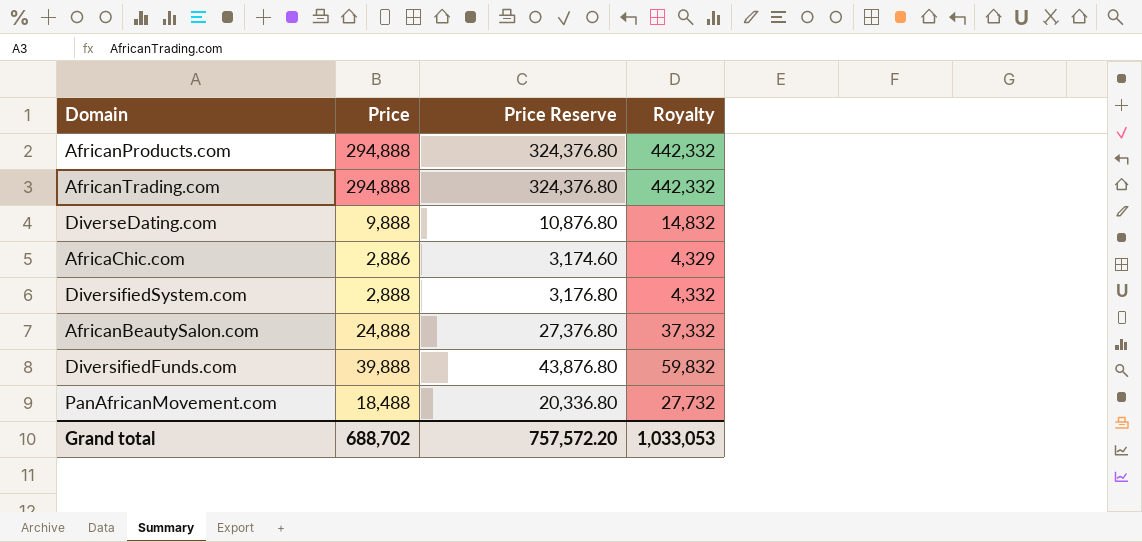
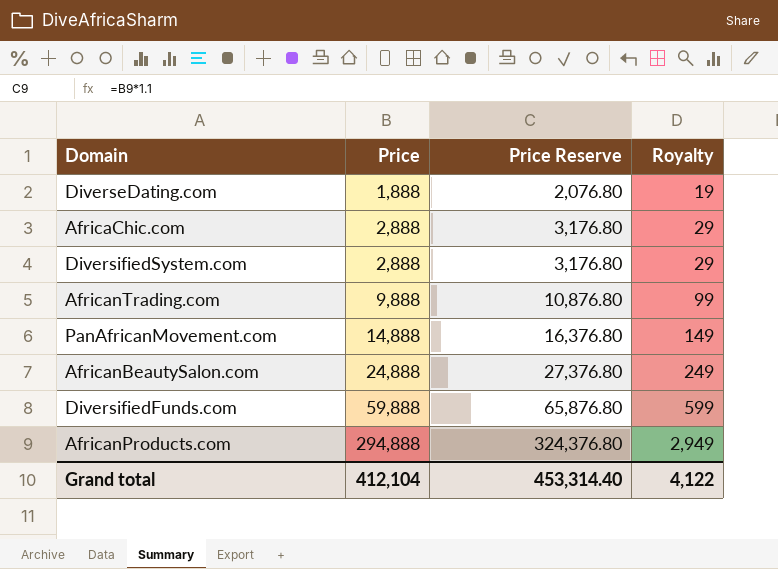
row order: none -> Price ascending
column Royalty | formula: [Price] * 1.5 -> [Price] * 0.01
DiverseDating.com | Price: 9,888 -> 1,888
DiverseDating.com | Price Reserve: 10,876.80 -> 2,076.80
AfricaChic.com | Price: 2,886 -> 2,888
AfricaChic.com | Price Reserve: 3,174.60 -> 3,176.80
AfricanTrading.com | Price: 294,888 -> 9,888
AfricanTrading.com | Price Reserve: 324,376.80 -> 10,876.80
PanAfricanMovement.com | Price: 18,488 -> 14,888
PanAfricanMovement.com | Price Reserve: 20,336.80 -> 16,376.80
DiversifiedFunds.com | Price: 39,888 -> 59,888
DiversifiedFunds.com | Price Reserve: 43,876.80 -> 65,876.80
Grand total | Price: 688,702 -> 412,104
Grand total | Price Reserve: 757,572.20 -> 453,314.40
Grand total | Royalty: 1,033,053 -> 4,122

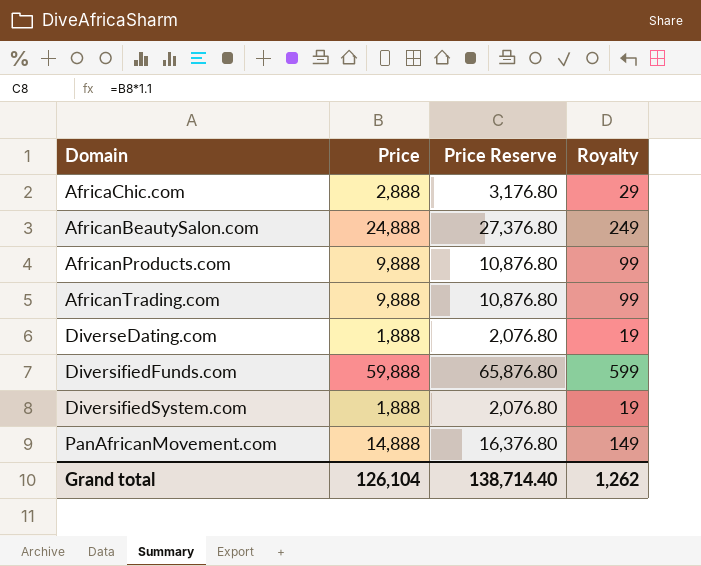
row order: Price ascending -> Domain ascending
AfricanProducts.com | Price: 294,888 -> 9,888
AfricanProducts.com | Price Reserve: 324,376.80 -> 10,876.80
AfricanProducts.com | Royalty: 2,949 -> 99
DiversifiedSystem.com | Price: 2,888 -> 1,888
DiversifiedSystem.com | Price Reserve: 3,176.80 -> 2,076.80
DiversifiedSystem.com | Royalty: 29 -> 19
Grand total | Price: 412,104 -> 126,104
Grand total | Price Reserve: 453,314.40 -> 138,714.40
Grand total | Royalty: 4,122 -> 1,262

